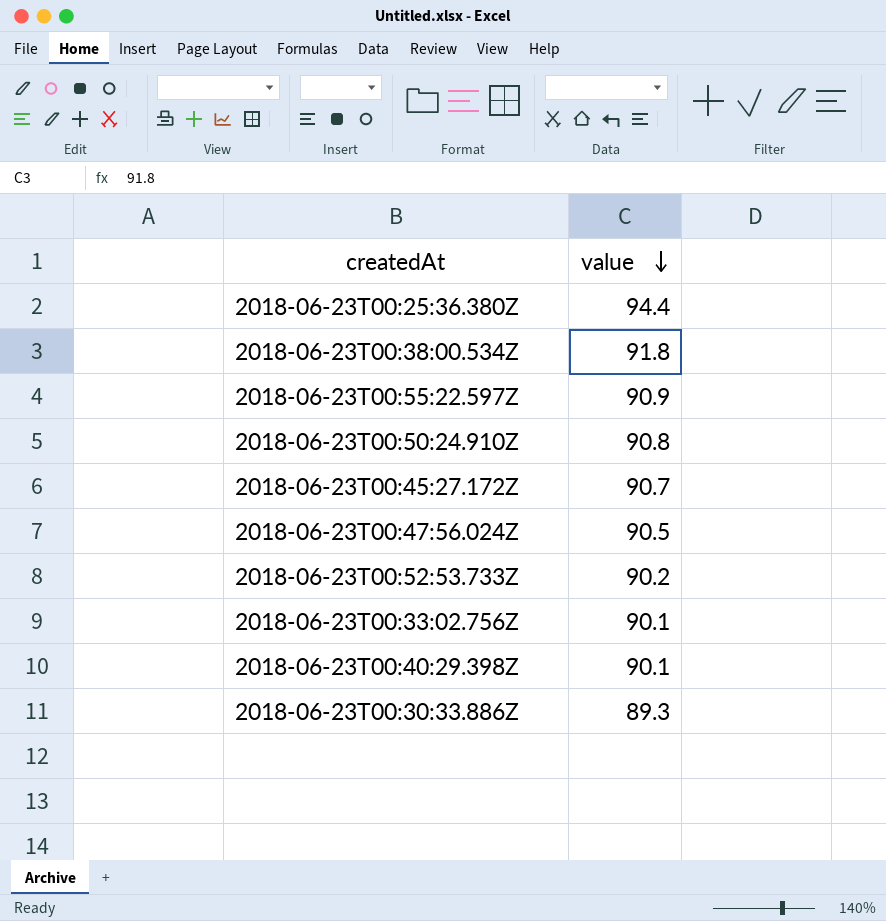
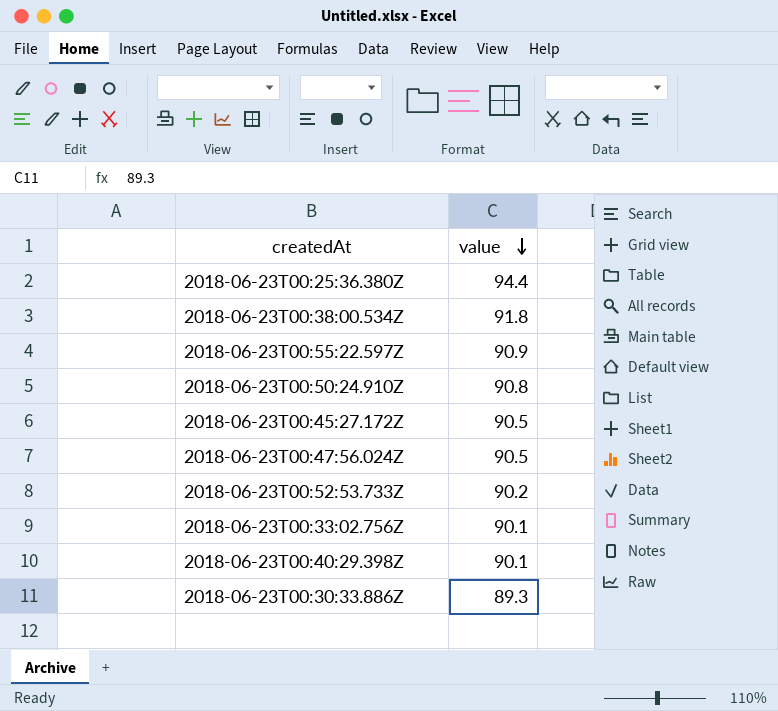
2018-06-23T00:45:27.172Z | value: 90.7 -> 90.5

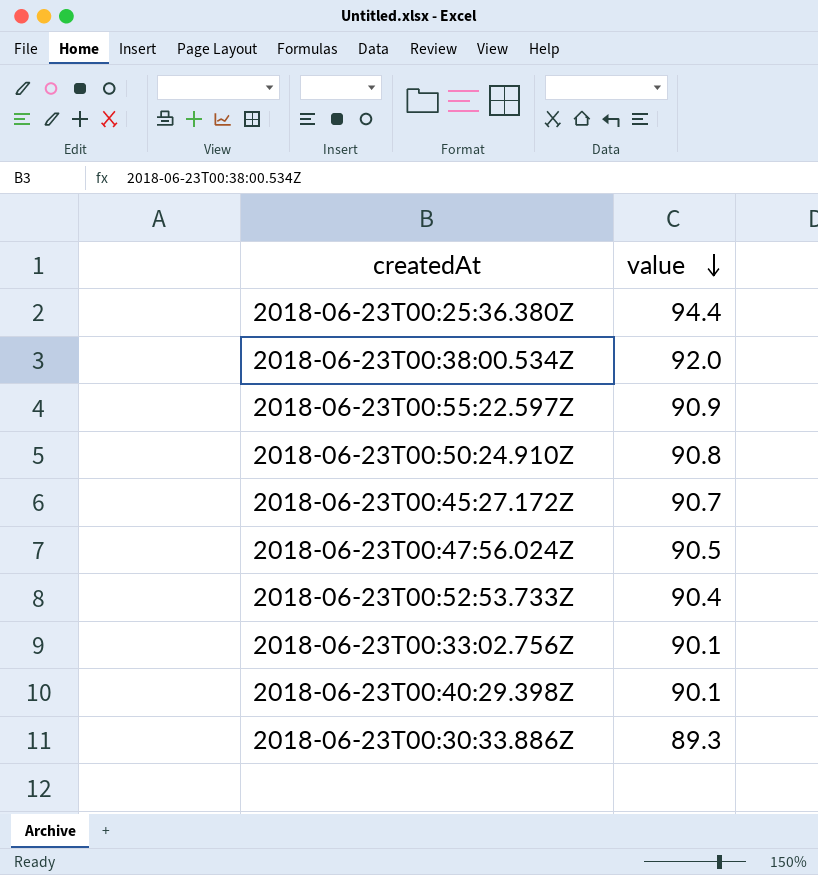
2018-06-23T00:38:00.534Z | value: 91.8 -> 92.0
2018-06-23T00:45:27.172Z | value: 90.5 -> 90.7
2018-06-23T00:52:53.733Z | value: 90.2 -> 90.4

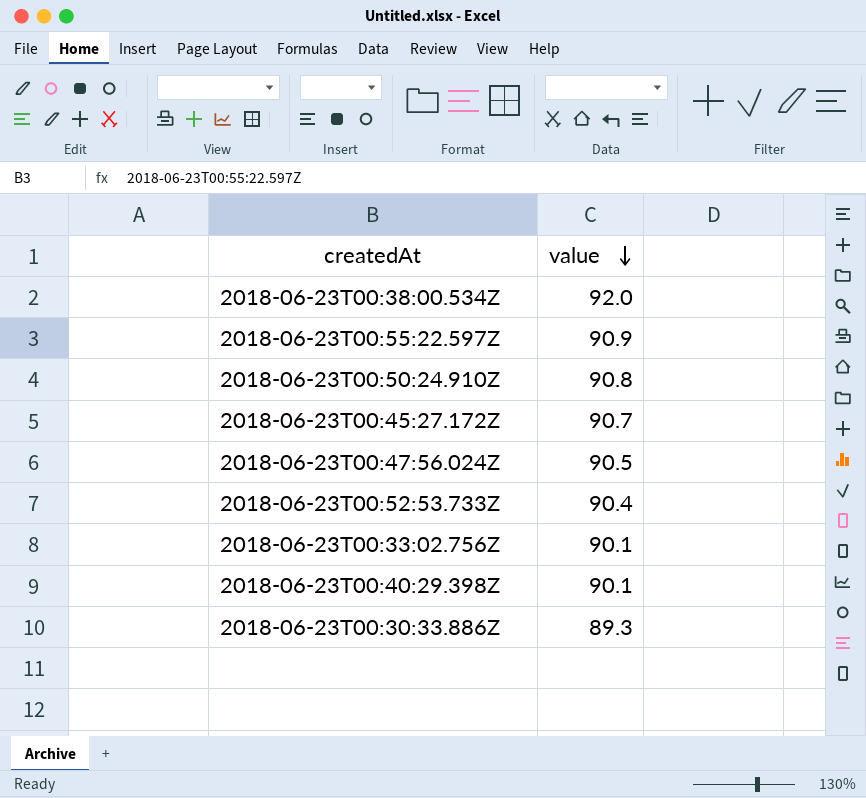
row 2018-06-23T00:25:36.380Z: 94.4 -> none

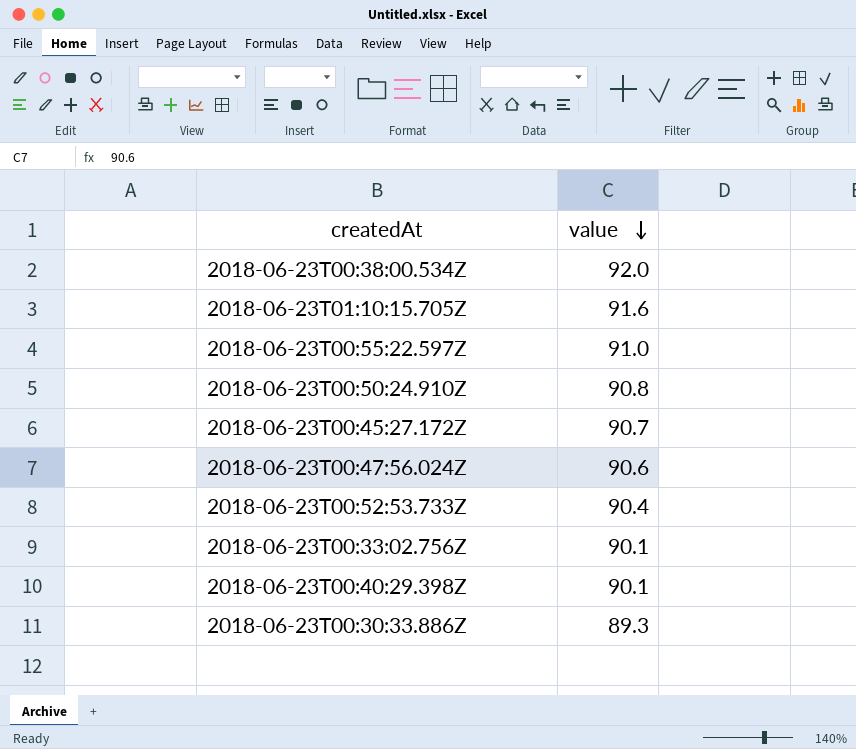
row 2018-06-23T01:10:15.705Z: none -> 91.6
2018-06-23T00:55:22.597Z | value: 90.9 -> 91.0
2018-06-23T00:47:56.024Z | value: 90.5 -> 90.6

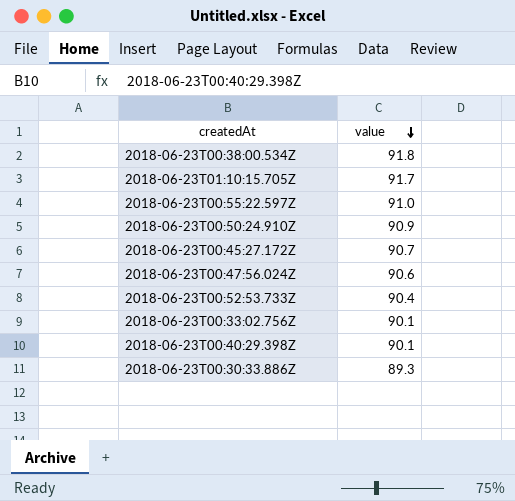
2018-06-23T00:38:00.534Z | value: 92.0 -> 91.8
2018-06-23T01:10:15.705Z | value: 91.6 -> 91.7
2018-06-23T00:50:24.910Z | value: 90.8 -> 90.9

